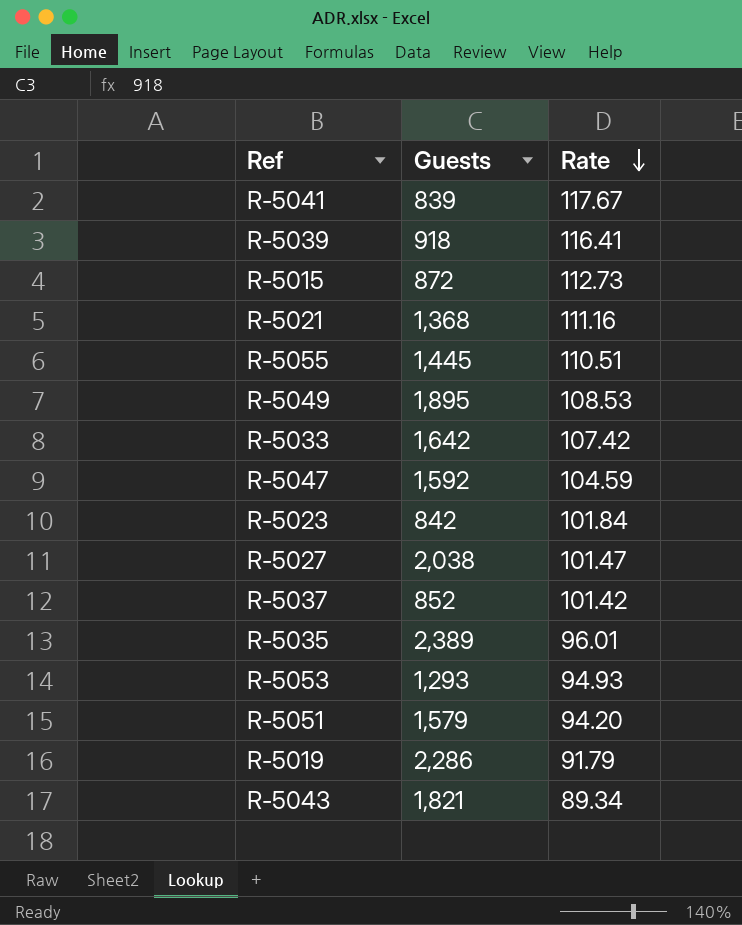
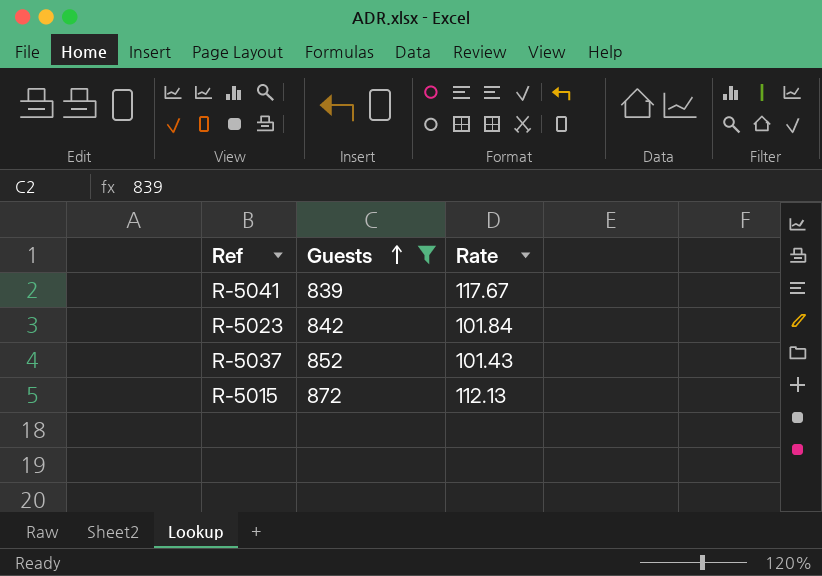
filter: none -> Guests <= 872
row order: Rate descending -> Guests ascending
R-5037 | Rate: 101.42 -> 101.43
R-5015 | Rate: 112.73 -> 112.13

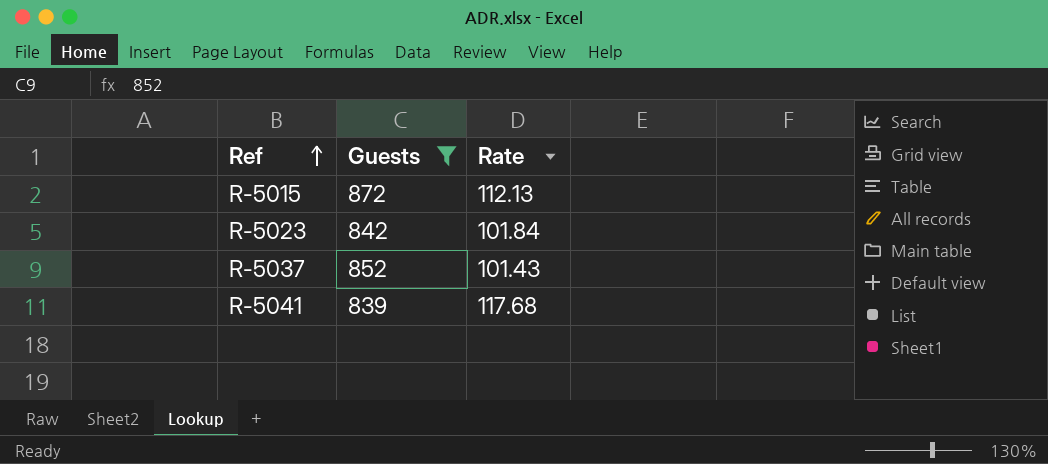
row order: Guests ascending -> Ref ascending
R-5041 | Rate: 117.67 -> 117.68

